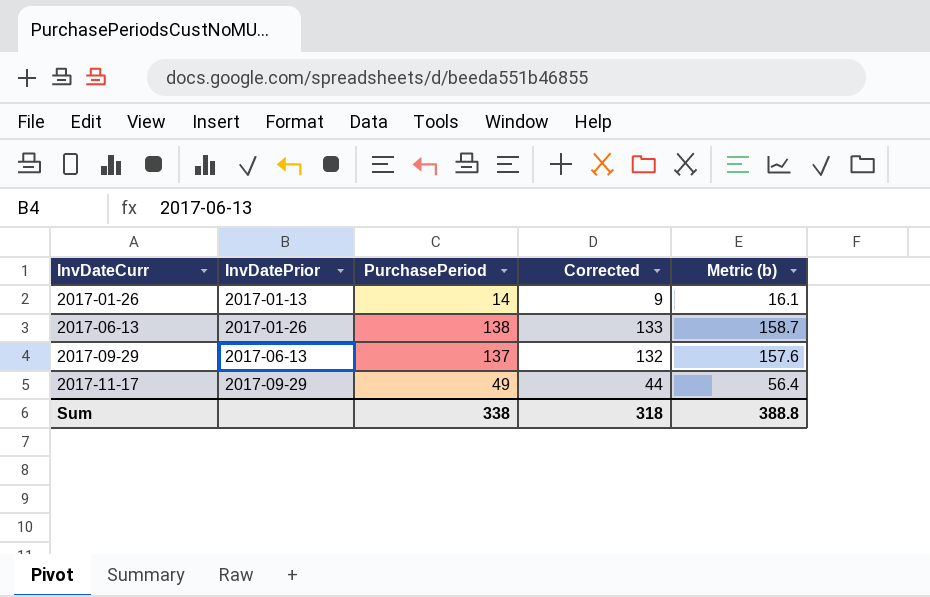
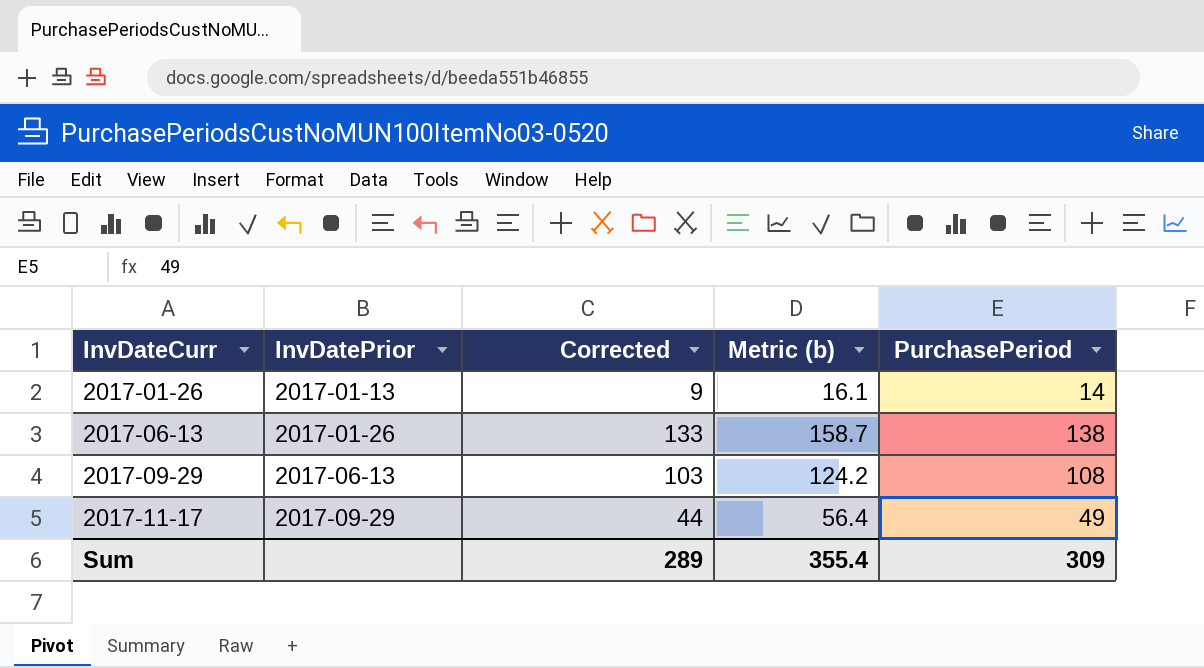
column PurchasePeriod | position: 3 -> 5
2017-09-29 | Corrected: 132 -> 103
2017-09-29 | Metric (b): 157.6 -> 124.2
2017-09-29 | PurchasePeriod: 137 -> 108
Sum | Corrected: 318 -> 289
Sum | Metric (b): 388.8 -> 355.4
Sum | PurchasePeriod: 338 -> 309

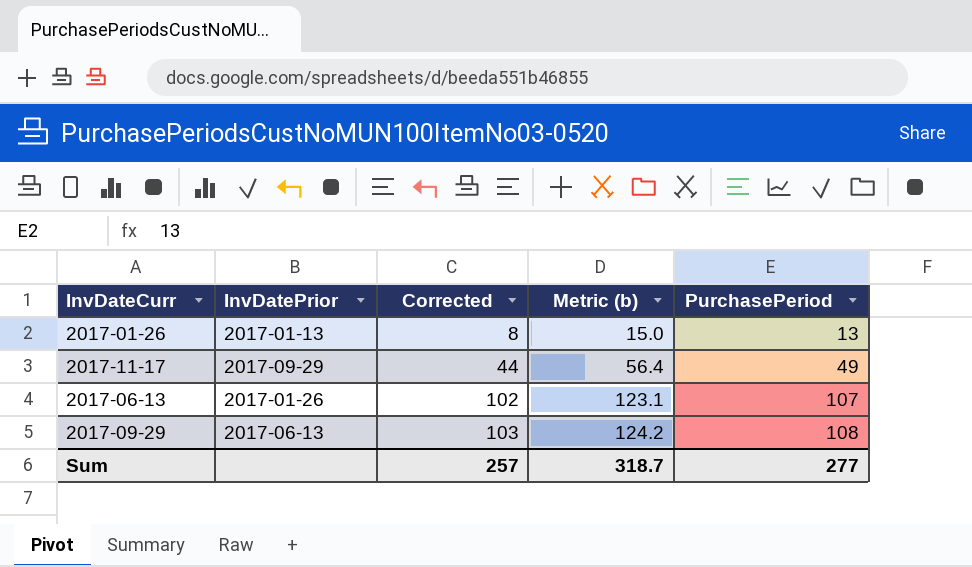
row order: InvDateCurr ascending -> Corrected ascending
2017-01-26 | Corrected: 9 -> 8
2017-01-26 | Metric (b): 16.1 -> 15.0
2017-01-26 | PurchasePeriod: 14 -> 13
2017-06-13 | Corrected: 133 -> 102
2017-06-13 | Metric (b): 158.7 -> 123.1
2017-06-13 | PurchasePeriod: 138 -> 107
Sum | Corrected: 289 -> 257
Sum | Metric (b): 355.4 -> 318.7
Sum | PurchasePeriod: 309 -> 277

